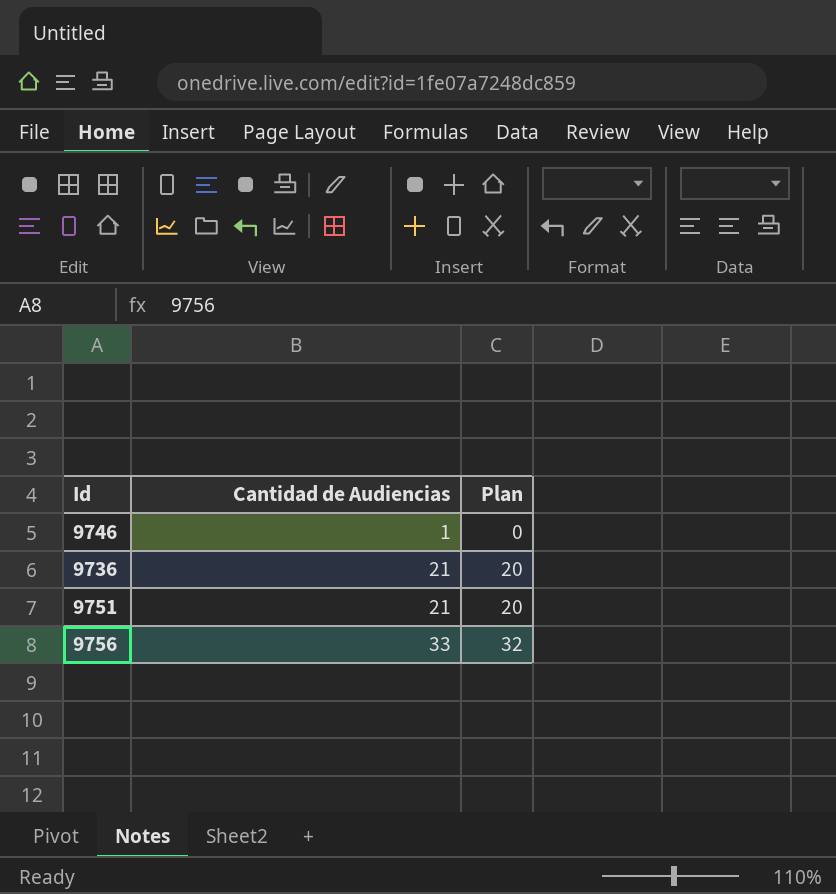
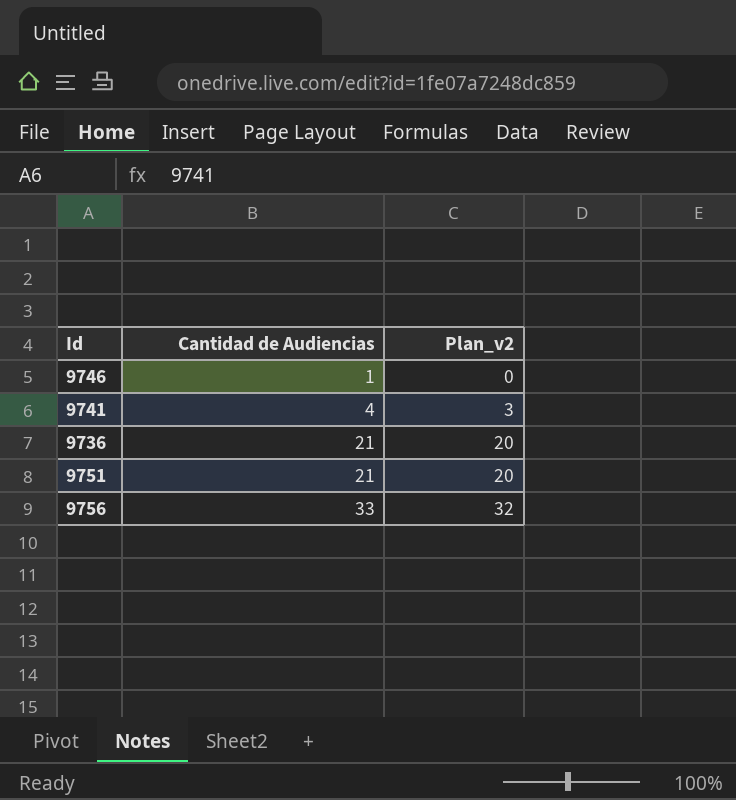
column name: Plan -> Plan_v2
row 9741: none -> 4 | 3

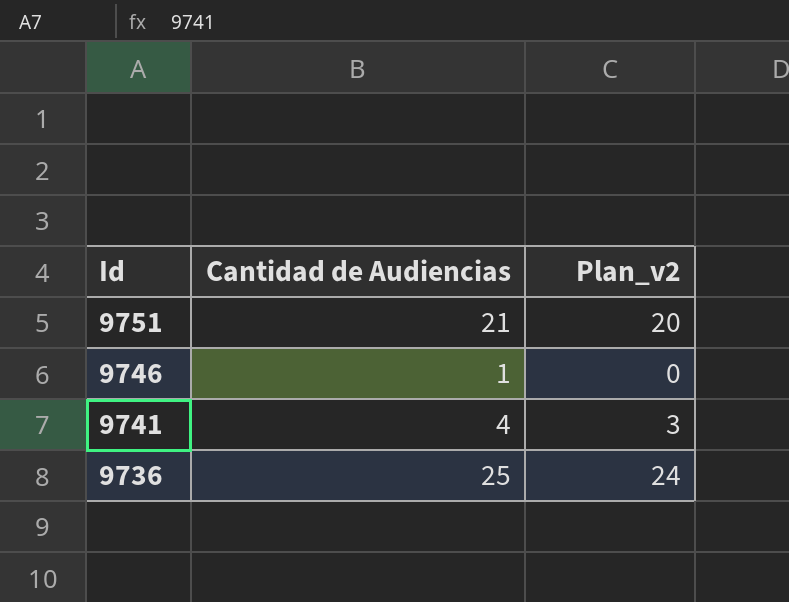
row order: Cantidad de Audiencias ascending -> Id descending
row 9756: 33 | 32 -> none
9736 | Cantidad de Audiencias: 21 -> 25
9736 | Plan_v2: 20 -> 24

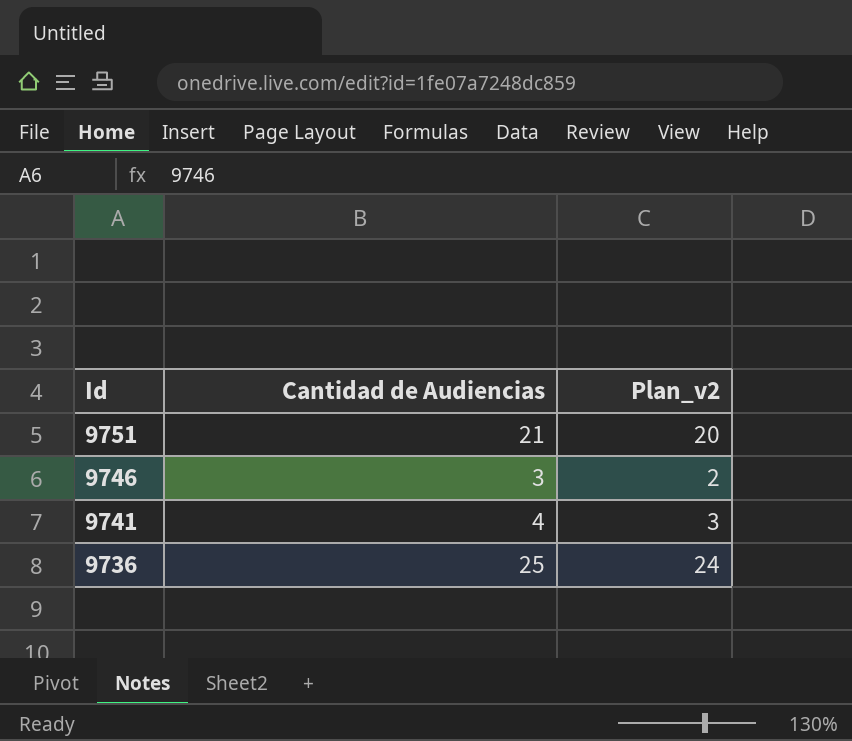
9746 | Cantidad de Audiencias: 1 -> 3
9746 | Plan_v2: 0 -> 2

